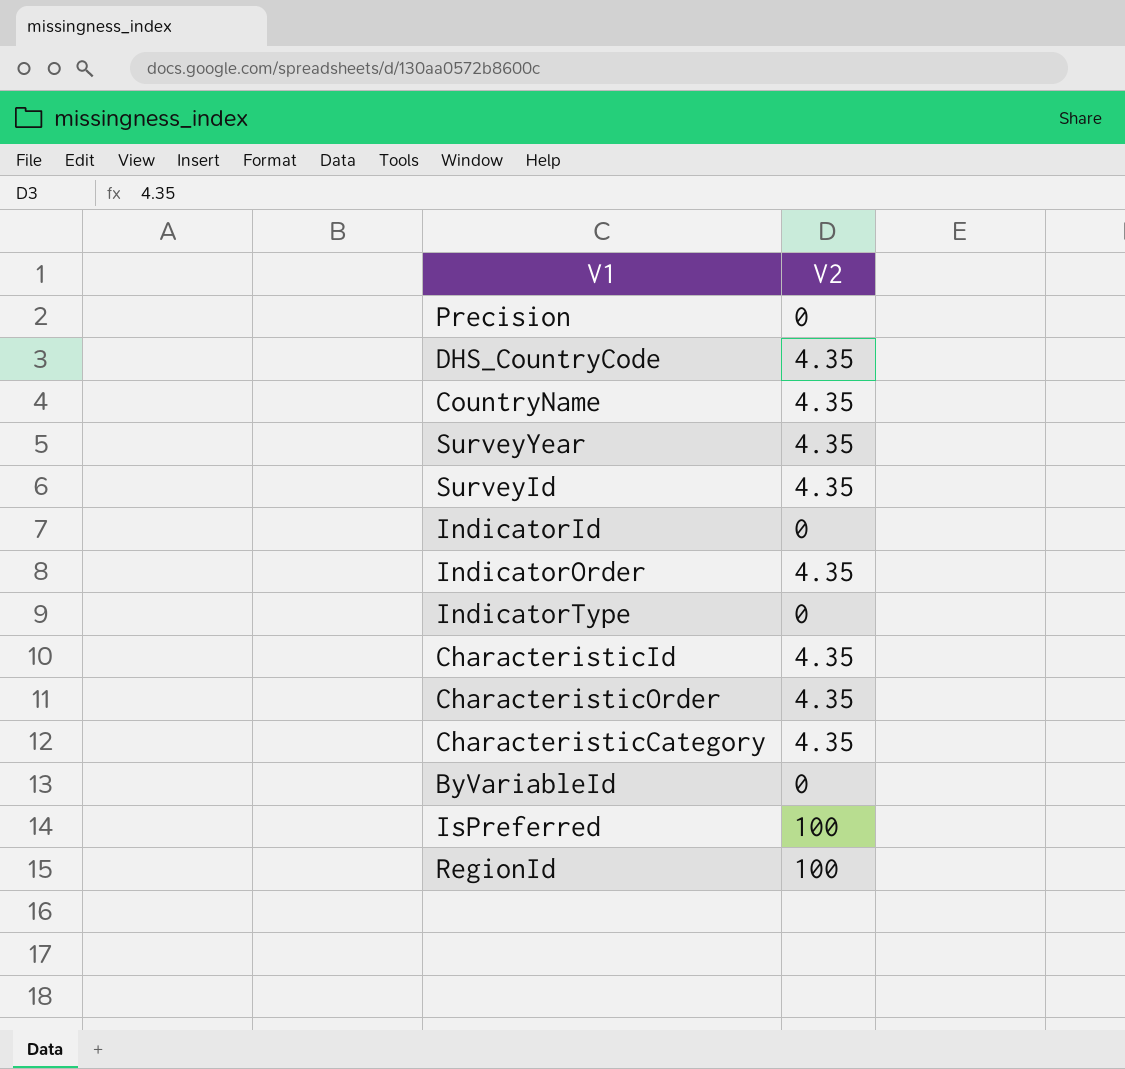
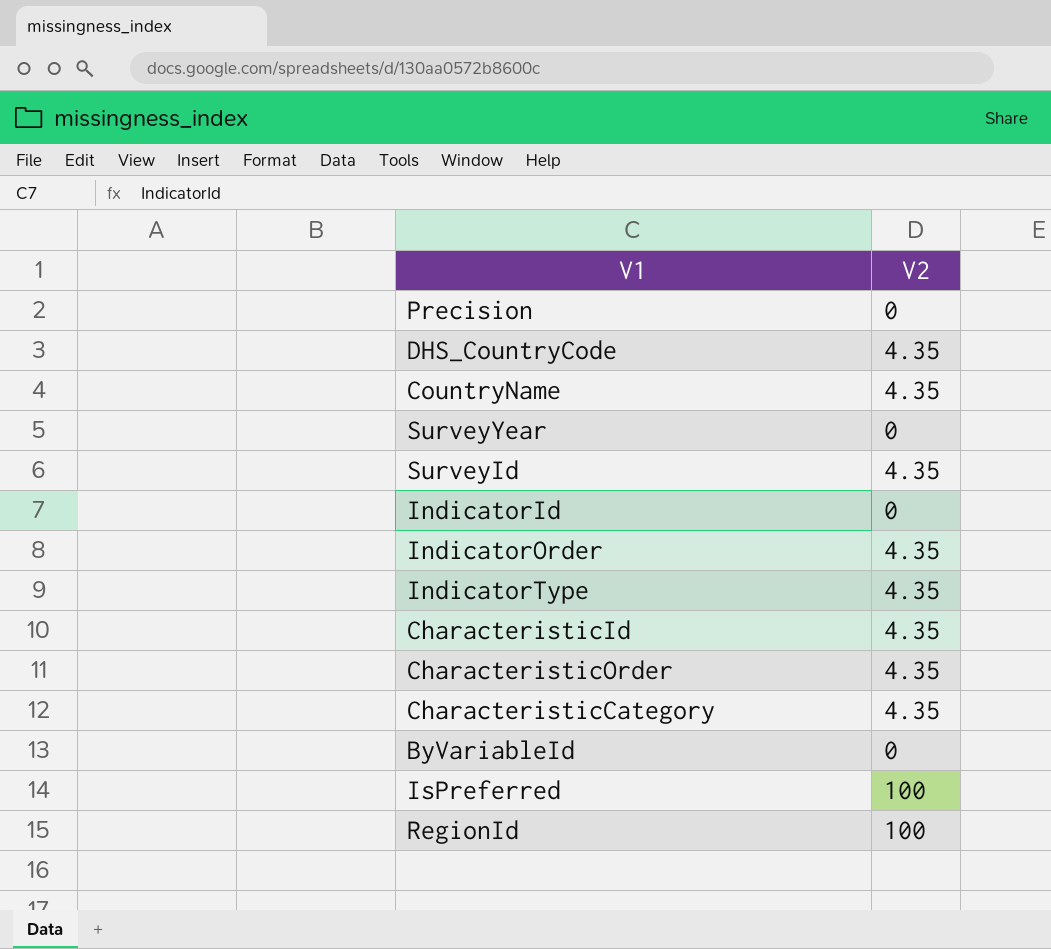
SurveyYear | V2: 4.35 -> 0
IndicatorType | V2: 0 -> 4.35

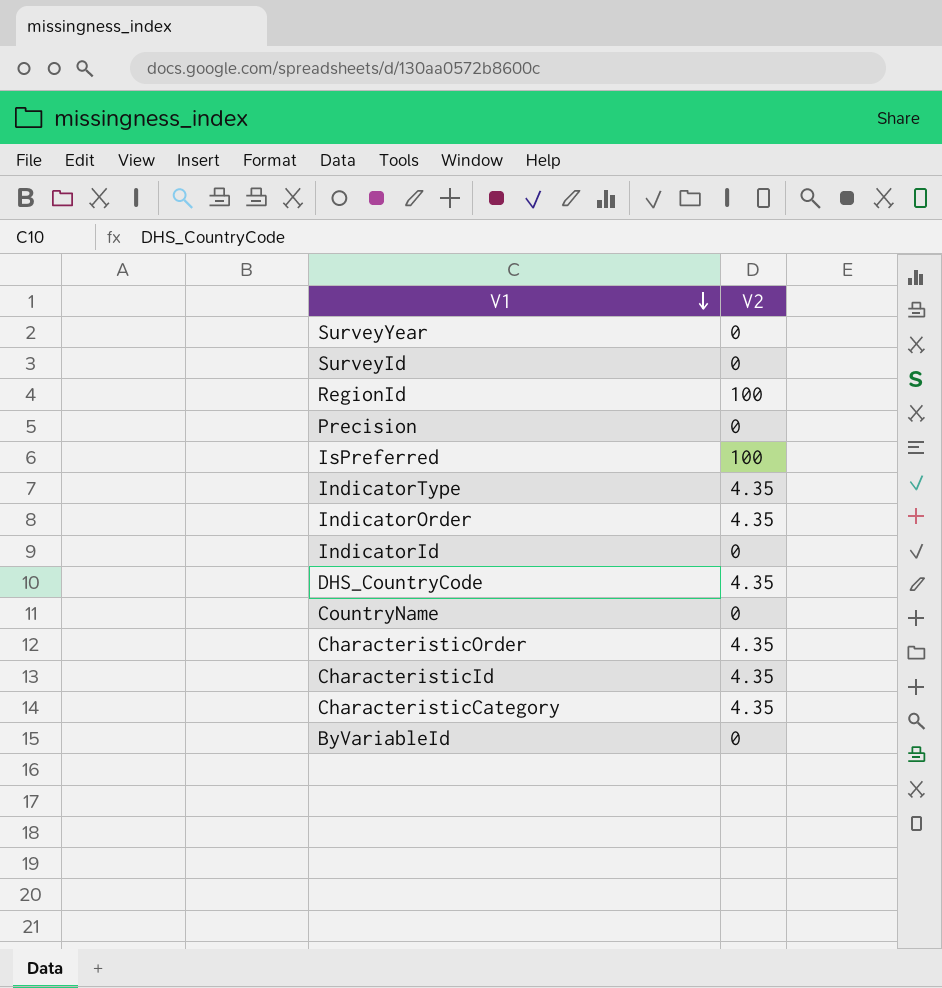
row order: none -> V1 descending
SurveyId | V2: 4.35 -> 0
CountryName | V2: 4.35 -> 0

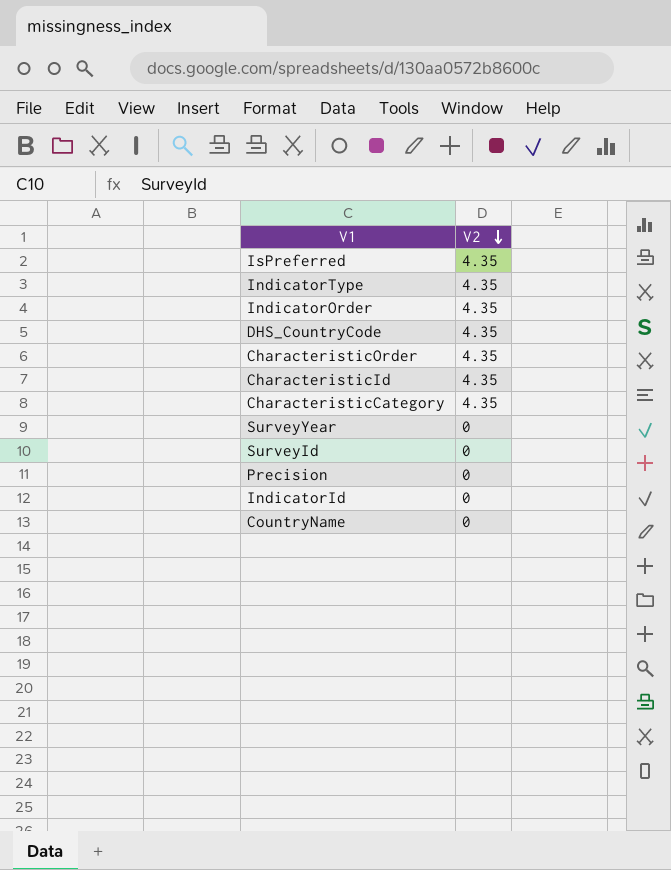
row order: V1 descending -> V2 descending
row RegionId: 100 -> none
row ByVariableId: 0 -> none
IsPreferred | V2: 100 -> 4.35

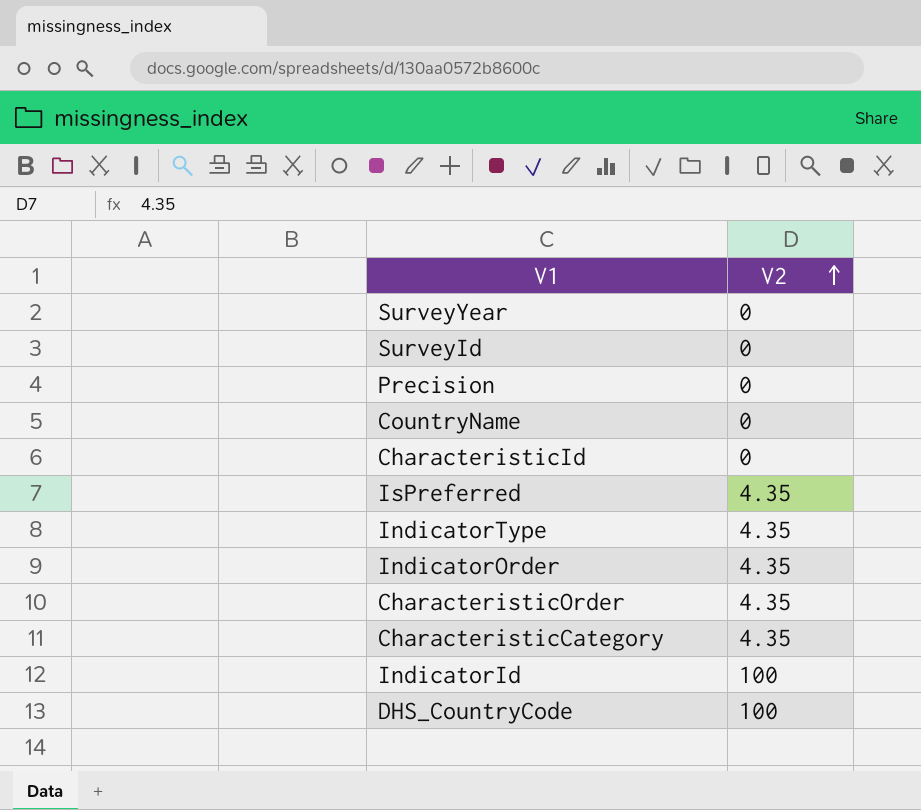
row order: V2 descending -> V2 ascending
CharacteristicId | V2: 4.35 -> 0
IndicatorId | V2: 0 -> 100
DHS_CountryCode | V2: 4.35 -> 100

